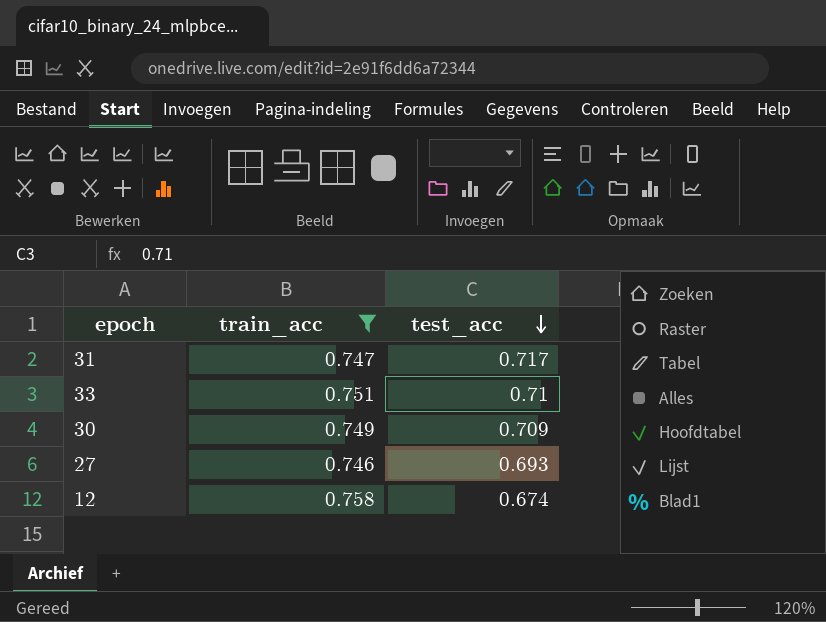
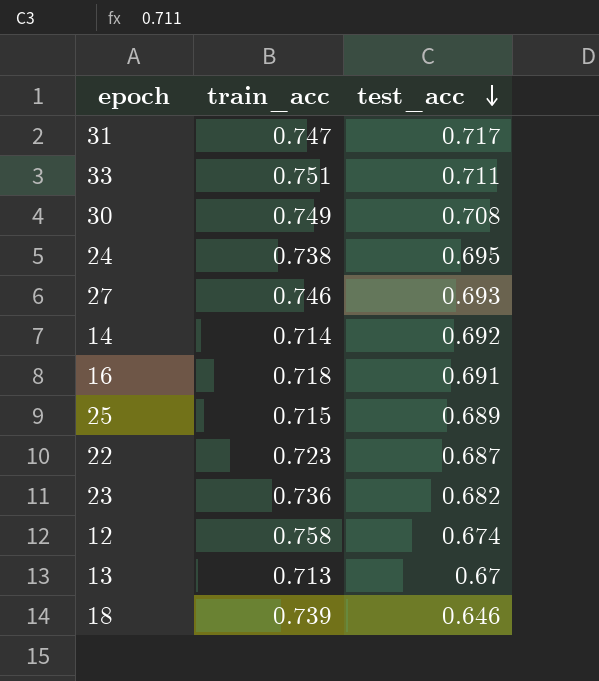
filter: train_acc >= 0.746 -> none
33 | test_acc: 0.71 -> 0.711
30 | test_acc: 0.709 -> 0.708

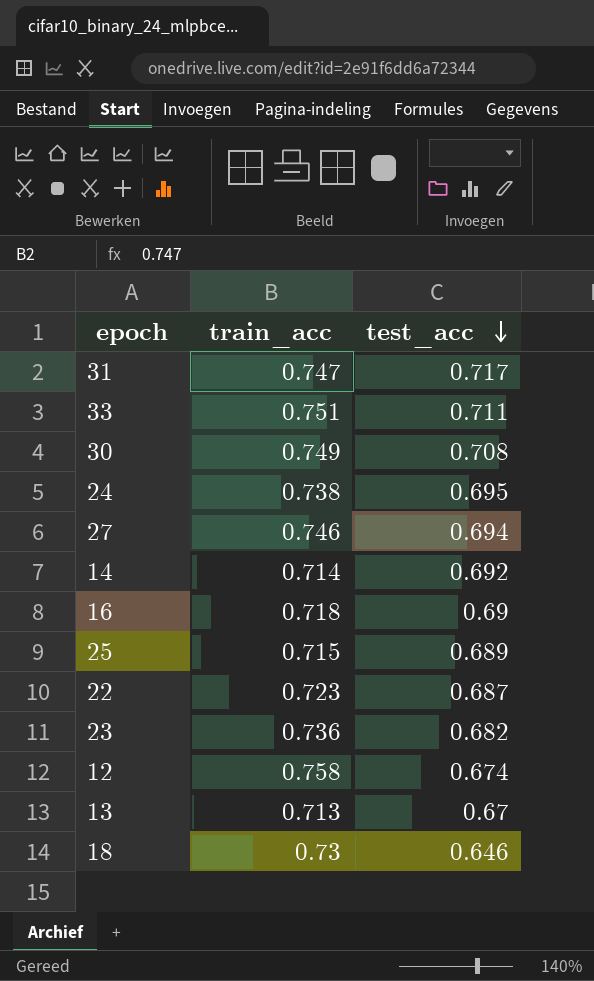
27 | test_acc: 0.693 -> 0.694
16 | test_acc: 0.691 -> 0.69
18 | train_acc: 0.739 -> 0.73

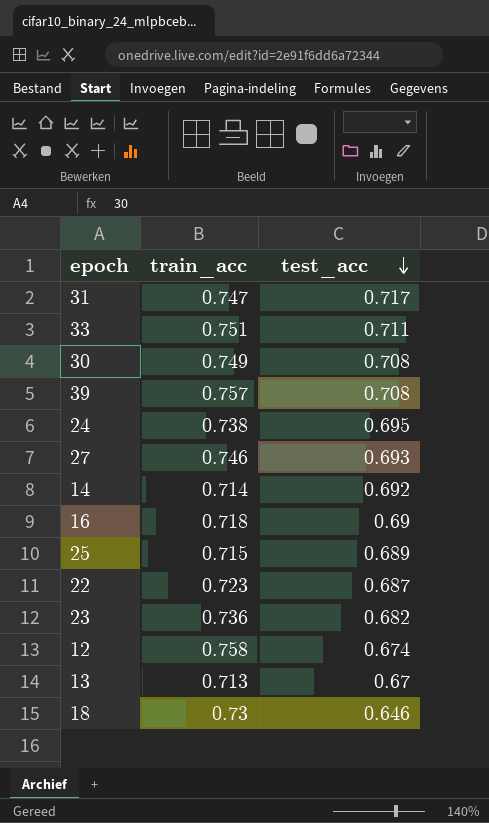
row 39: none -> 0.757 | 0.708
27 | test_acc: 0.694 -> 0.693

